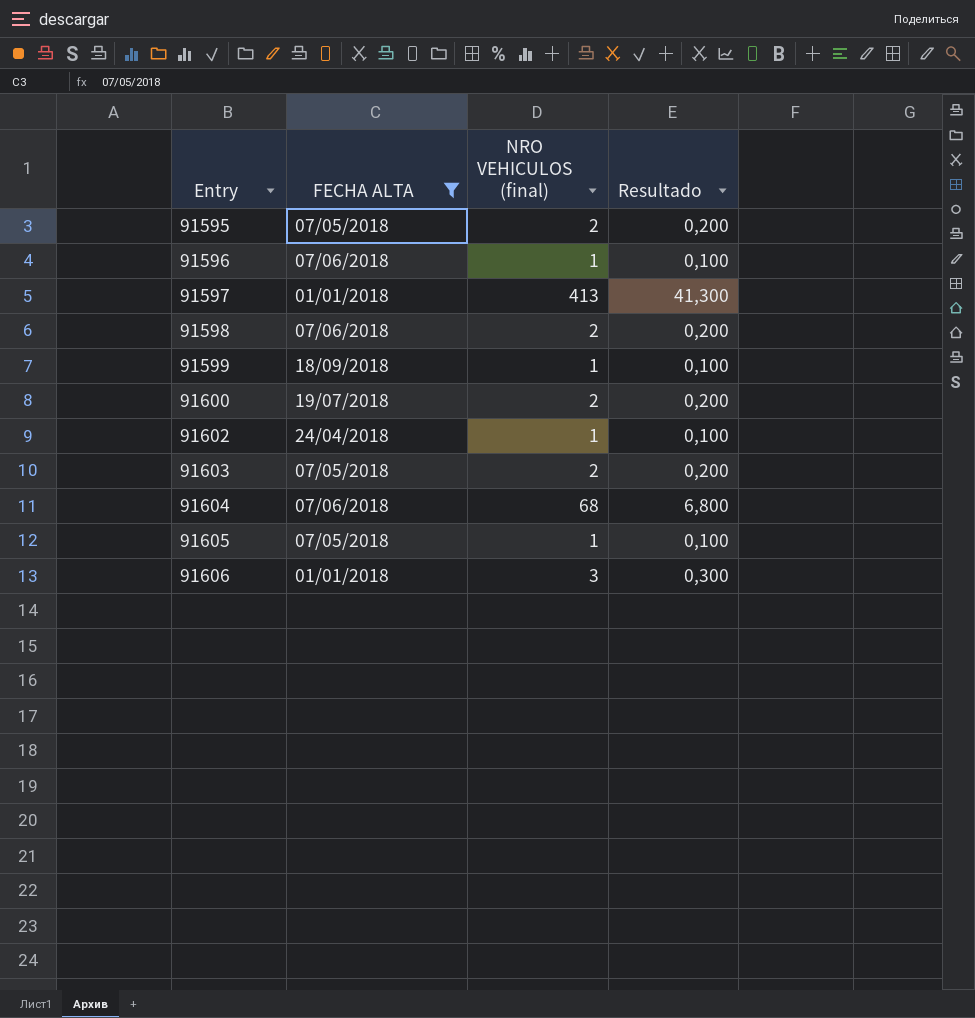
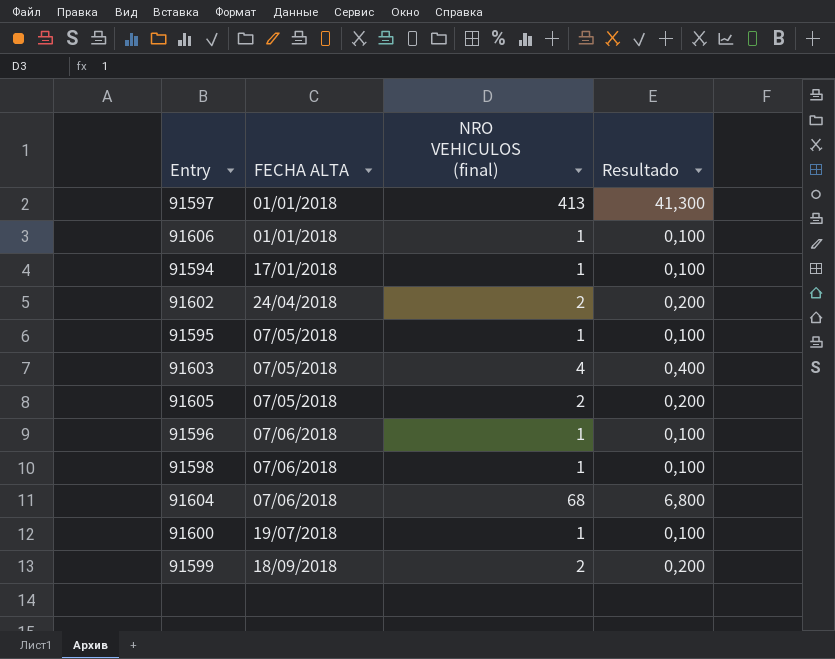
filter: FECHA ALTA != 17/01/2018 -> none
row order: Entry ascending -> FECHA ALTA ascending
91606 | NRO VEHICULOS (final): 3 -> 1
91606 | Resultado: 0,300 -> 0,100
91602 | NRO VEHICULOS (final): 1 -> 2
91602 | Resultado: 0,100 -> 0,200
91595 | NRO VEHICULOS (final): 2 -> 1
91595 | Resultado: 0,200 -> 0,100
91603 | NRO VEHICULOS (final): 2 -> 4
91603 | Resultado: 0,200 -> 0,400
91605 | NRO VEHICULOS (final): 1 -> 2
91605 | Resultado: 0,100 -> 0,200
91598 | NRO VEHICULOS (final): 2 -> 1
91598 | Resultado: 0,200 -> 0,100
91600 | NRO VEHICULOS (final): 2 -> 1
91600 | Resultado: 0,200 -> 0,100
91599 | NRO VEHICULOS (final): 1 -> 2
91599 | Resultado: 0,100 -> 0,200

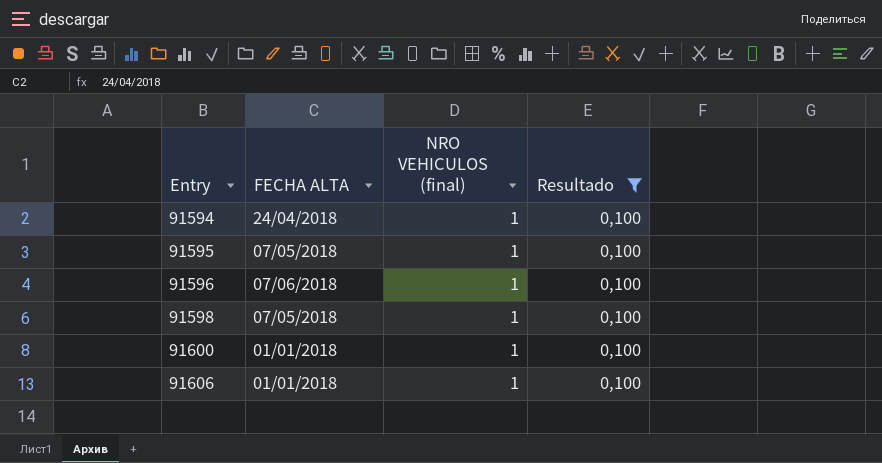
filter: none -> Resultado = 0,100
row order: FECHA ALTA ascending -> Entry ascending
91594 | FECHA ALTA: 17/01/2018 -> 24/04/2018
91598 | FECHA ALTA: 07/06/2018 -> 07/05/2018
91600 | FECHA ALTA: 19/07/2018 -> 01/01/2018

